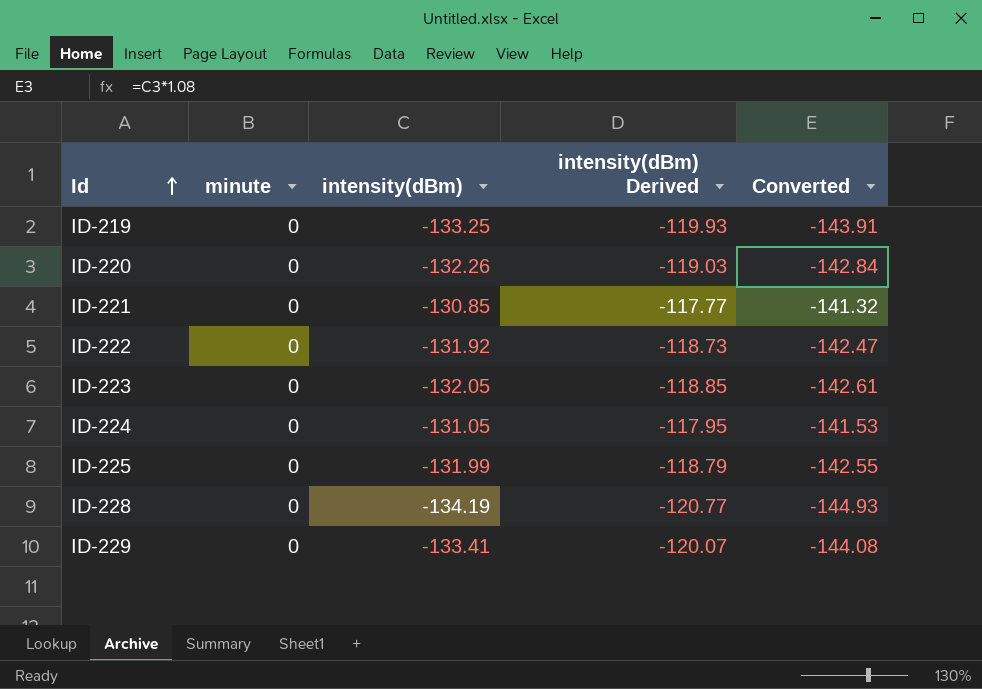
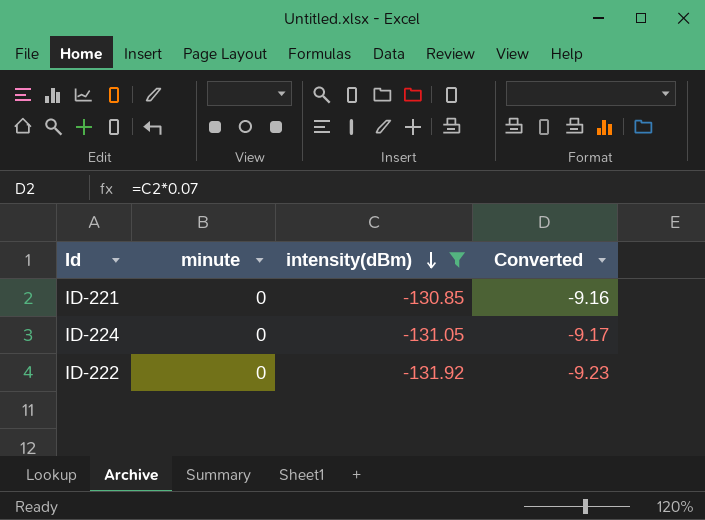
filter: none -> intensity(dBm) >= -131.92
row order: Id ascending -> intensity(dBm) descending
column intensity(dBm) Derived | formula: [intensity(dBm)] * 0.9 -> none
column Converted | formula: [intensity(dBm)] * 1.08 -> [intensity(dBm)] * 0.07

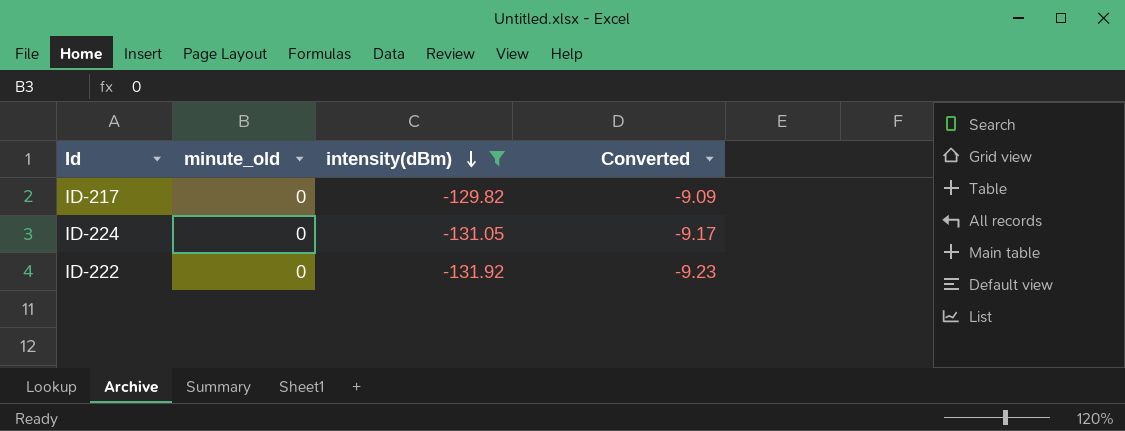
column name: minute -> minute_old
row ID-221: 0 | -130.85 | -9.16 -> none
row ID-217: none -> 0 | -129.82 | -9.09

